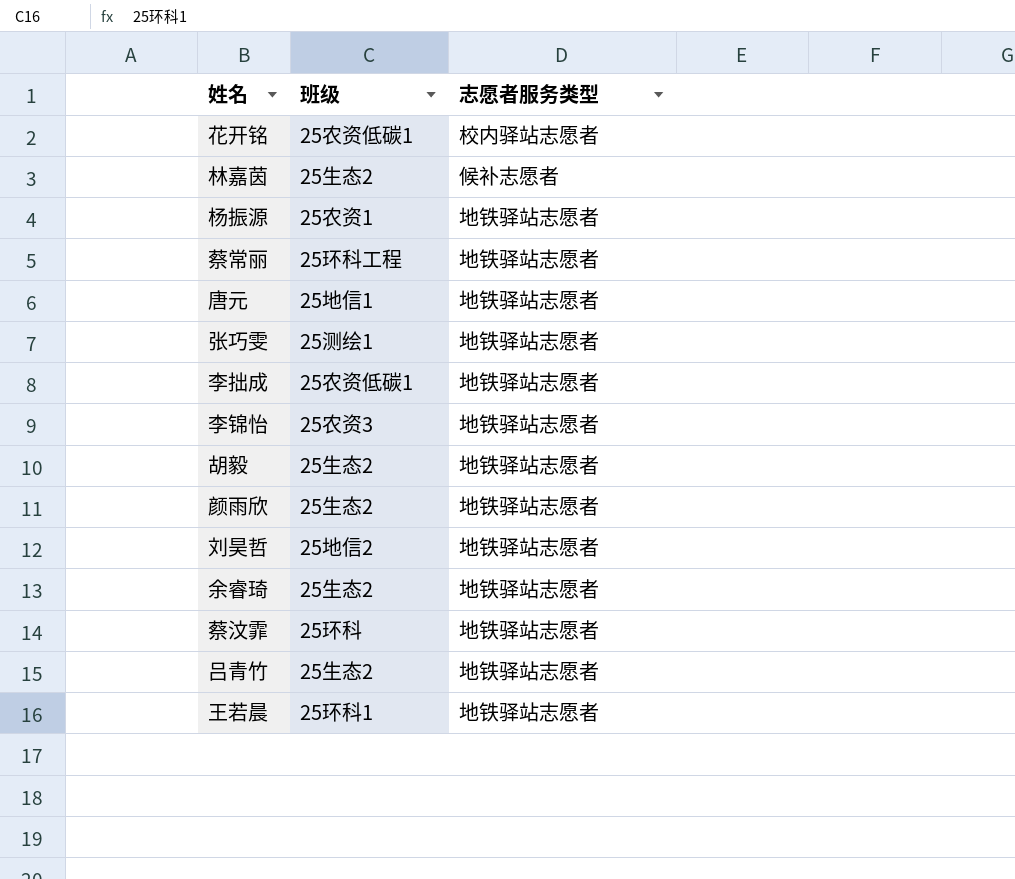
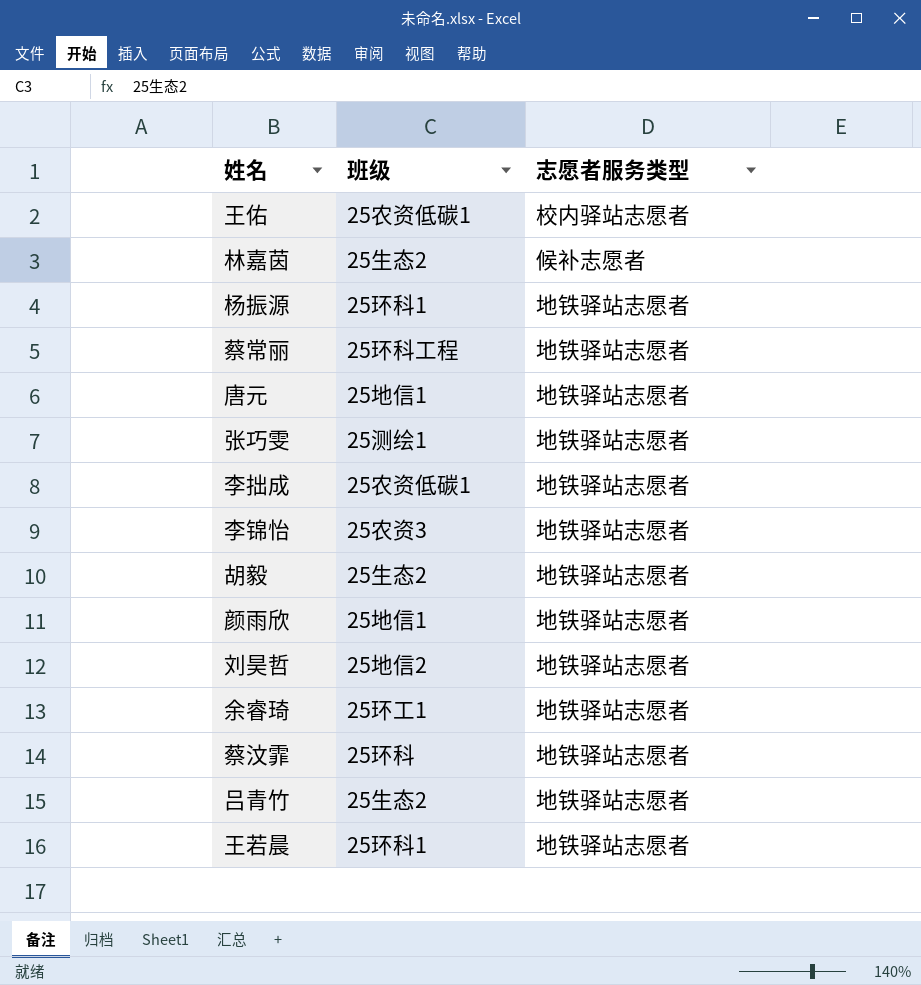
row 花开铭: 25农资低碳1 | 校内驿站志愿者 -> none
row 王佑: none -> 25农资低碳1 | 校内驿站志愿者
杨振源 | 班级: 25农资1 -> 25环科1
颜雨欣 | 班级: 25生态2 -> 25地信1
余睿琦 | 班级: 25生态2 -> 25环工1

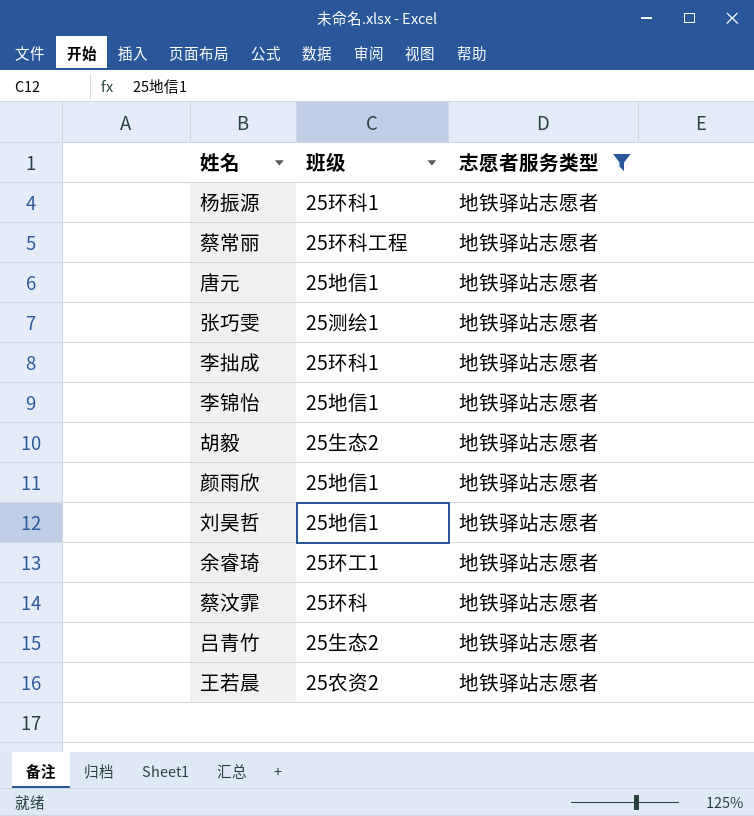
filter: none -> 志愿者服务类型 = 地铁驿站志愿者
李拙成 | 班级: 25农资低碳1 -> 25环科1
李锦怡 | 班级: 25农资3 -> 25地信1
刘昊哲 | 班级: 25地信2 -> 25地信1
王若晨 | 班级: 25环科1 -> 25农资2

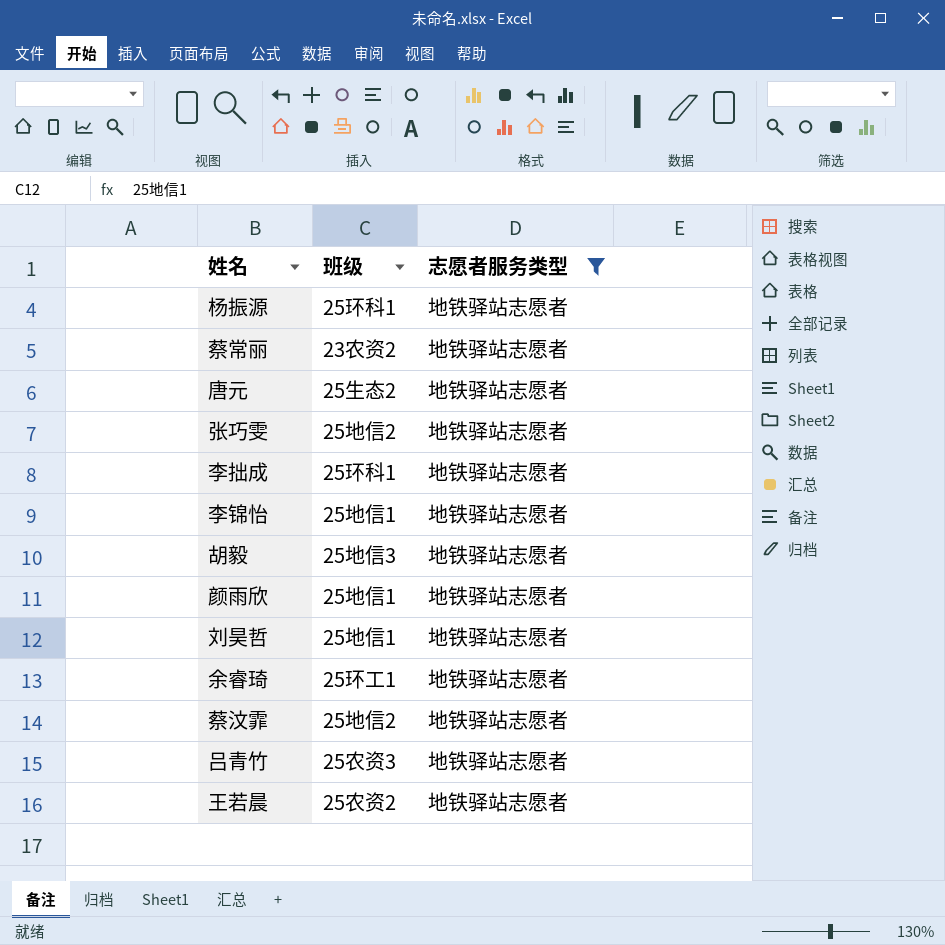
蔡常丽 | 班级: 25环科工程 -> 23农资2
唐元 | 班级: 25地信1 -> 25生态2
张巧雯 | 班级: 25测绘1 -> 25地信2
胡毅 | 班级: 25生态2 -> 25地信3
蔡汶霏 | 班级: 25环科 -> 25地信2
吕青竹 | 班级: 25生态2 -> 25农资3

